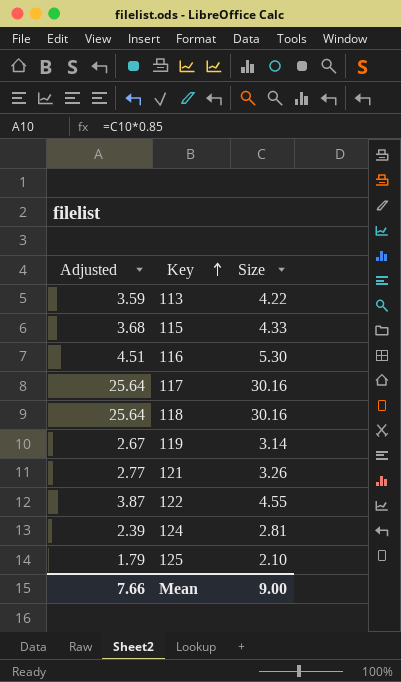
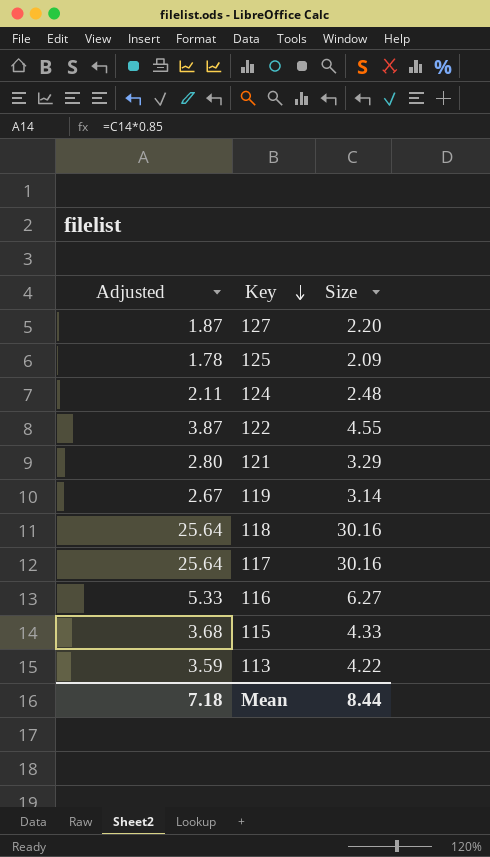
row order: Key ascending -> Key descending
row 127: none -> 1.87 | 2.20
125 | Adjusted: 1.79 -> 1.78
125 | Size: 2.10 -> 2.09
124 | Adjusted: 2.39 -> 2.11
124 | Size: 2.81 -> 2.48
121 | Adjusted: 2.77 -> 2.80
121 | Size: 3.26 -> 3.29
116 | Adjusted: 4.51 -> 5.33
116 | Size: 5.30 -> 6.27
Mean | Adjusted: 7.66 -> 7.18
Mean | Size: 9.00 -> 8.44

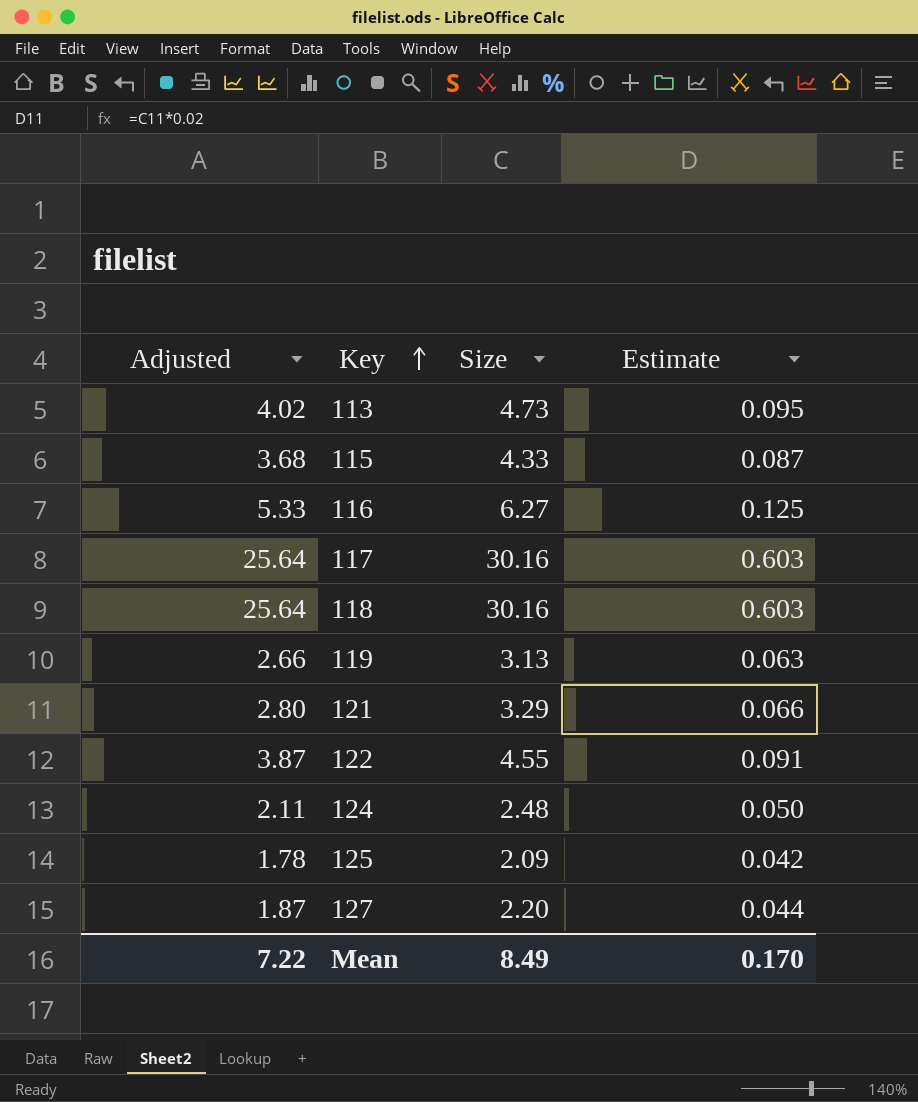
row order: Key descending -> Key ascending
column Estimate | formula: none -> [Size] * 0.02
113 | Adjusted: 3.59 -> 4.02
113 | Size: 4.22 -> 4.73
119 | Adjusted: 2.67 -> 2.66
119 | Size: 3.14 -> 3.13
Mean | Adjusted: 7.18 -> 7.22
Mean | Size: 8.44 -> 8.49

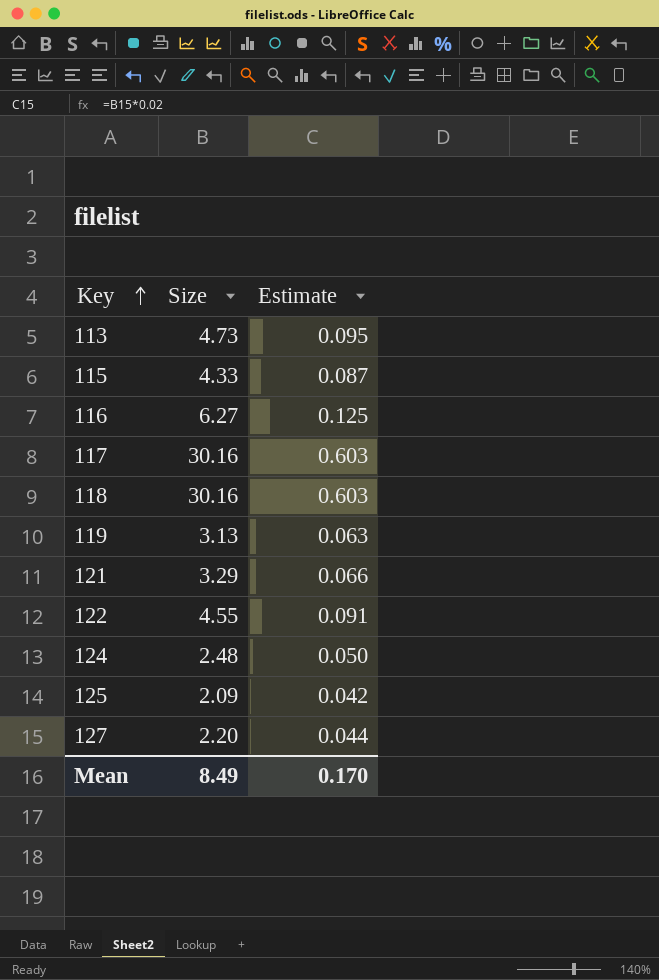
column Adjusted | formula: [Size] * 0.85 -> none

